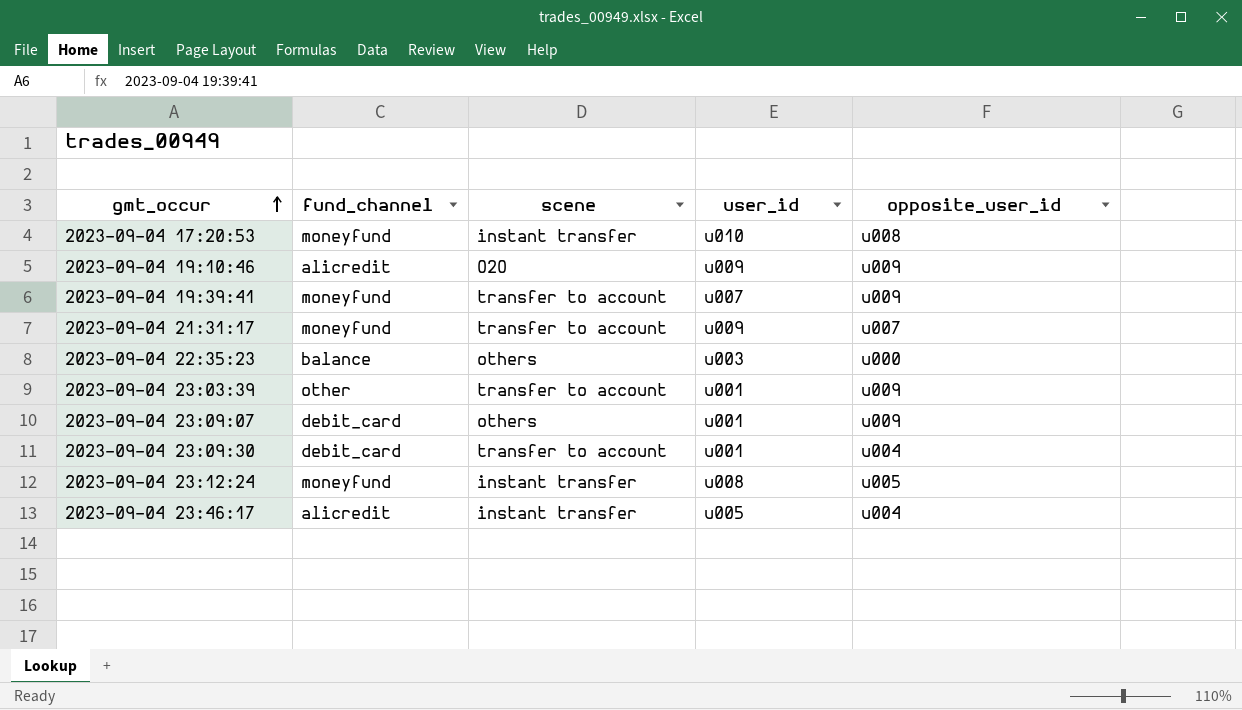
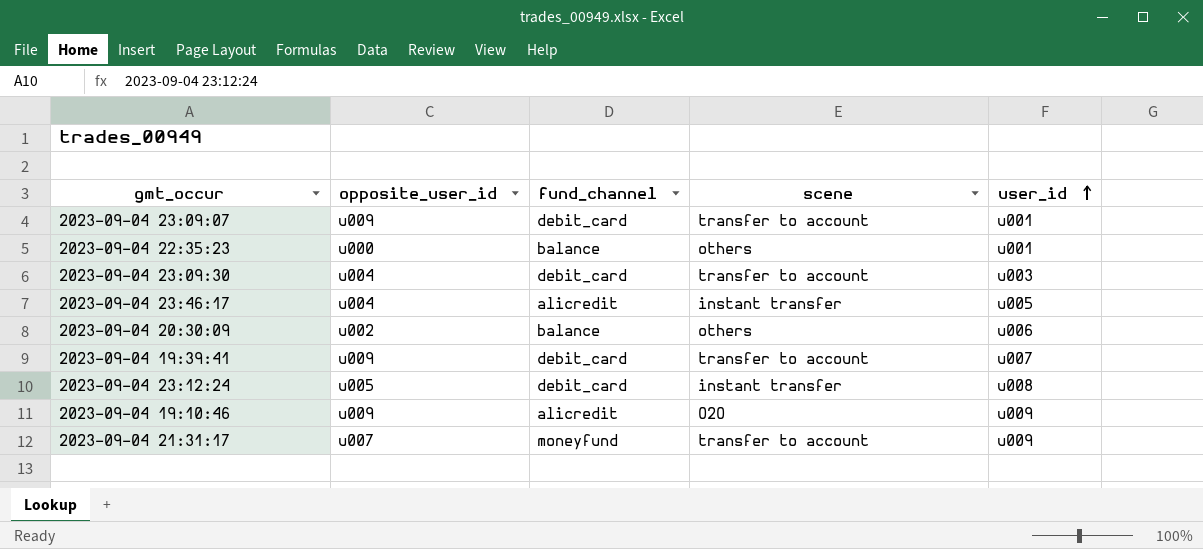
row order: gmt_occur ascending -> user_id ascending
column opposite_user_id | position: 5 -> 2
row 2023-09-04 17:20:53: moneyfund | instant transfer | u010 | u008 -> none
row 2023-09-04 23:03:39: other | transfer to account | u001 | u009 -> none
2023-09-04 23:09:07 | scene: others -> transfer to account
2023-09-04 22:35:23 | user_id: u003 -> u001
2023-09-04 23:09:30 | user_id: u001 -> u003
row 2023-09-04 20:30:09: none -> u002 | balance | others | u006
2023-09-04 19:39:41 | fund_channel: moneyfund -> debit_card
2023-09-04 23:12:24 | fund_channel: moneyfund -> debit_card

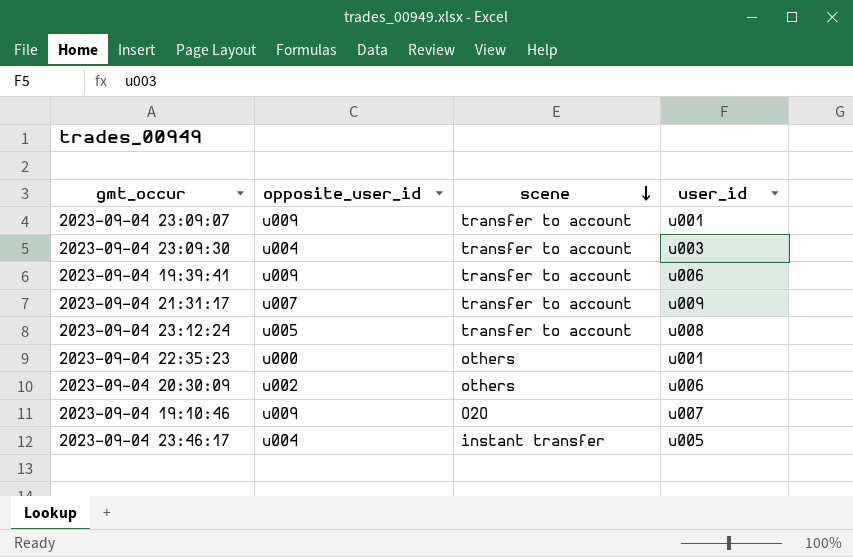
row order: user_id ascending -> scene descending
column fund_channel | position: 3 -> none
2023-09-04 19:39:41 | user_id: u007 -> u006
2023-09-04 23:12:24 | scene: instant transfer -> transfer to account
2023-09-04 19:10:46 | user_id: u009 -> u007

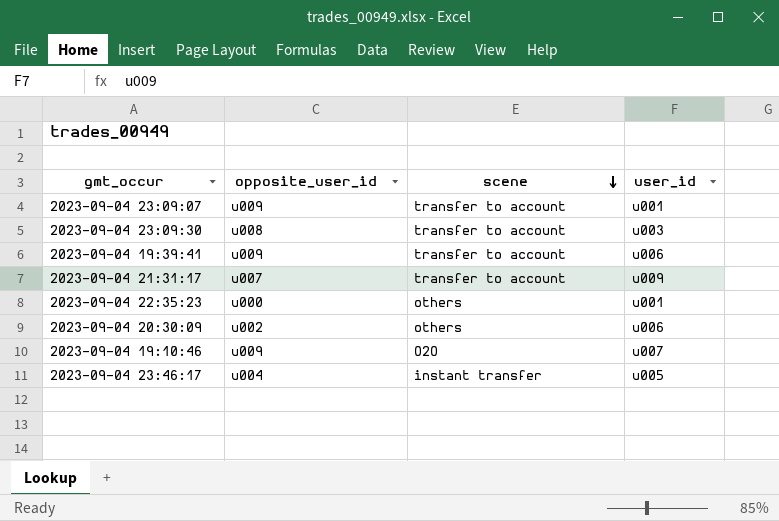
row 2023-09-04 23:12:24: u005 | transfer to account | u008 -> none
2023-09-04 23:09:30 | opposite_user_id: u004 -> u008

